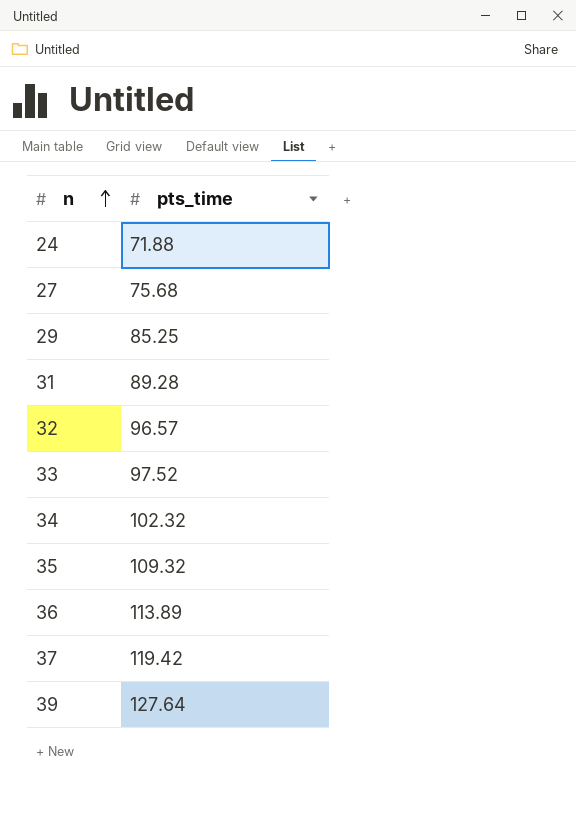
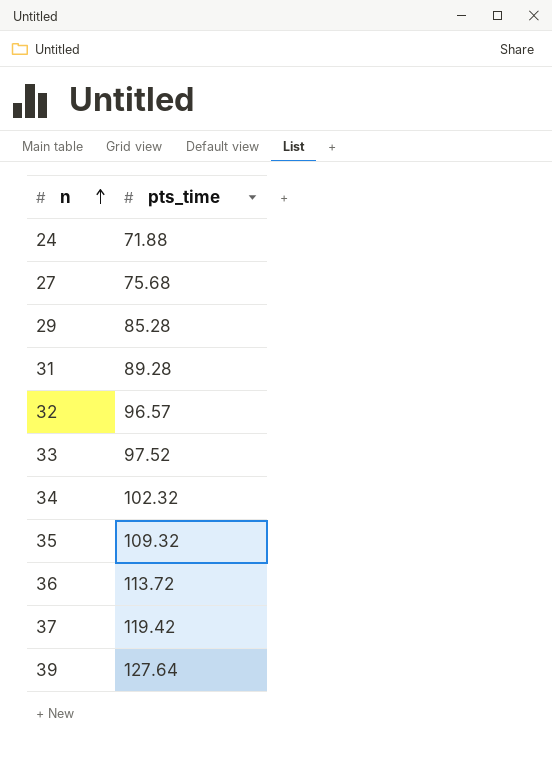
29 | pts_time: 85.25 -> 85.28
36 | pts_time: 113.89 -> 113.72

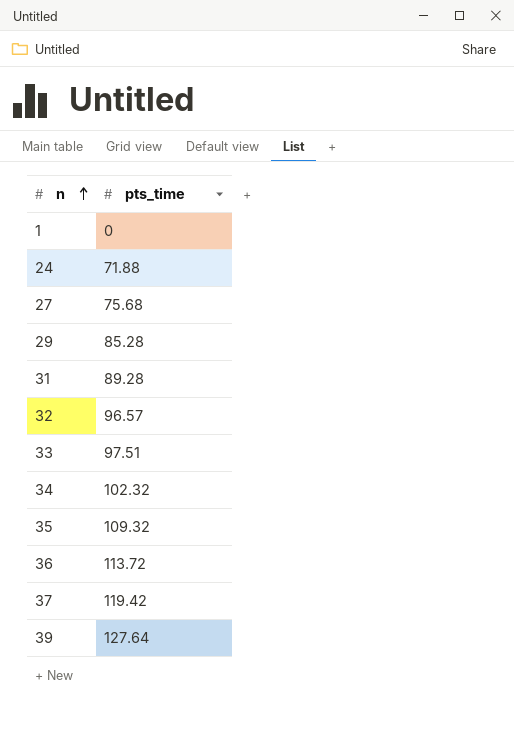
row 1: none -> 0
33 | pts_time: 97.52 -> 97.51

